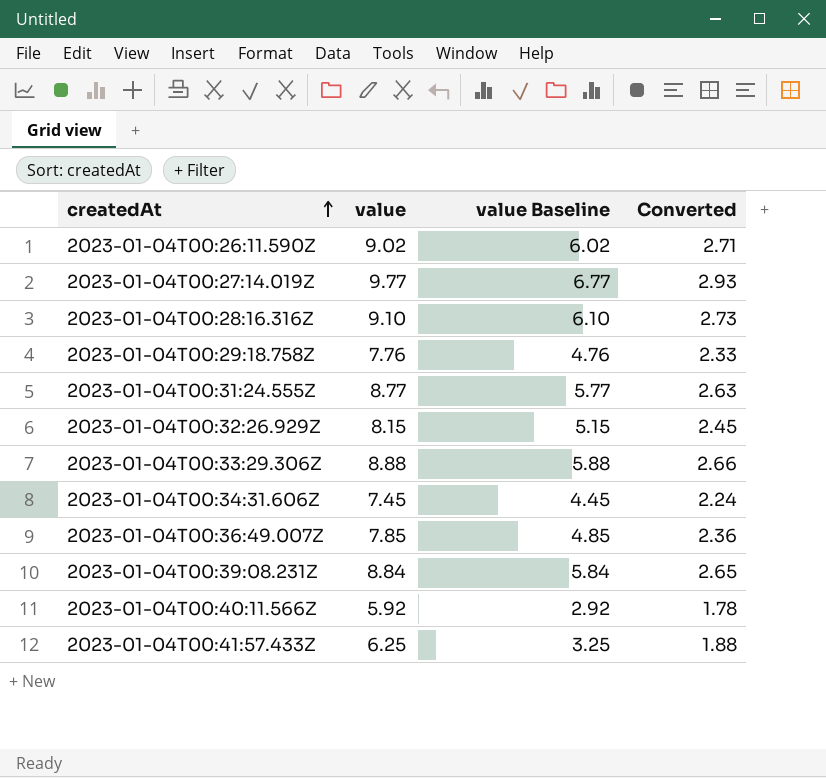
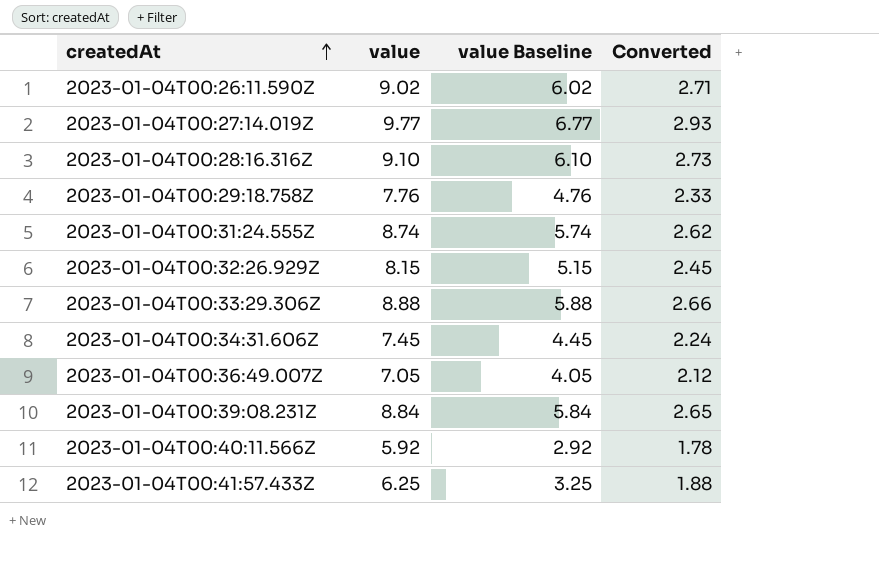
2023-01-04T00:31:24.555Z | value: 8.77 -> 8.74
2023-01-04T00:31:24.555Z | value Baseline: 5.77 -> 5.74
2023-01-04T00:31:24.555Z | Converted: 2.63 -> 2.62
2023-01-04T00:36:49.007Z | value: 7.85 -> 7.05
2023-01-04T00:36:49.007Z | value Baseline: 4.85 -> 4.05
2023-01-04T00:36:49.007Z | Converted: 2.36 -> 2.12

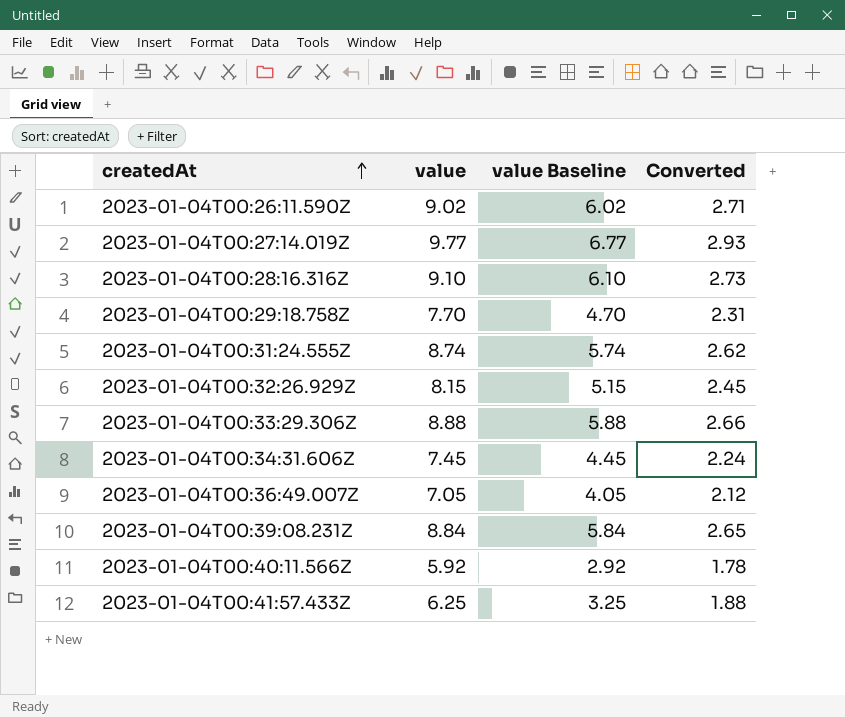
2023-01-04T00:29:18.758Z | value: 7.76 -> 7.70
2023-01-04T00:29:18.758Z | value Baseline: 4.76 -> 4.70
2023-01-04T00:29:18.758Z | Converted: 2.33 -> 2.31

